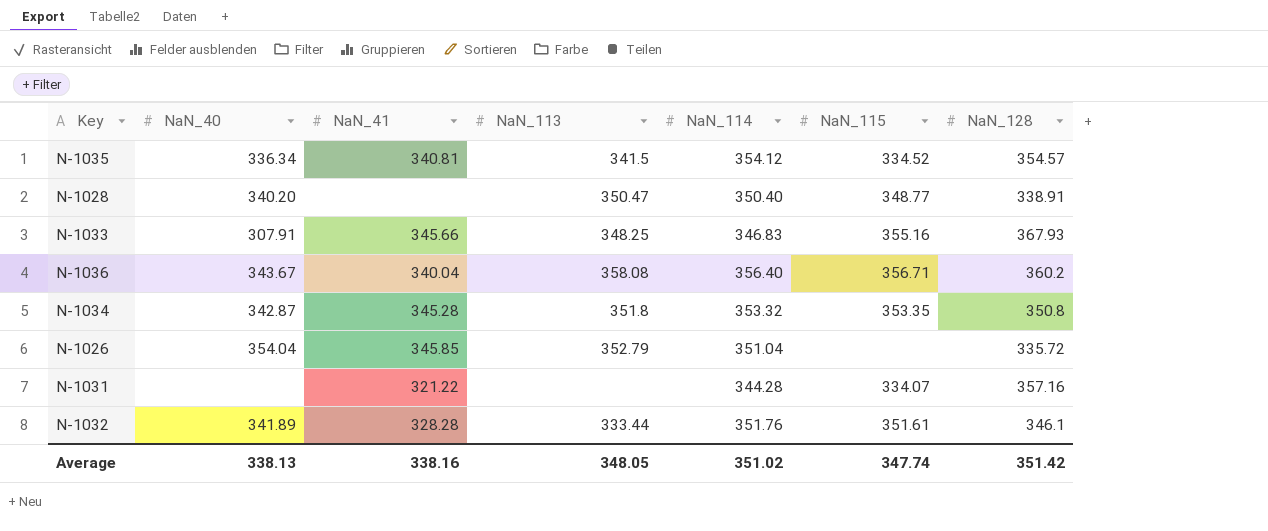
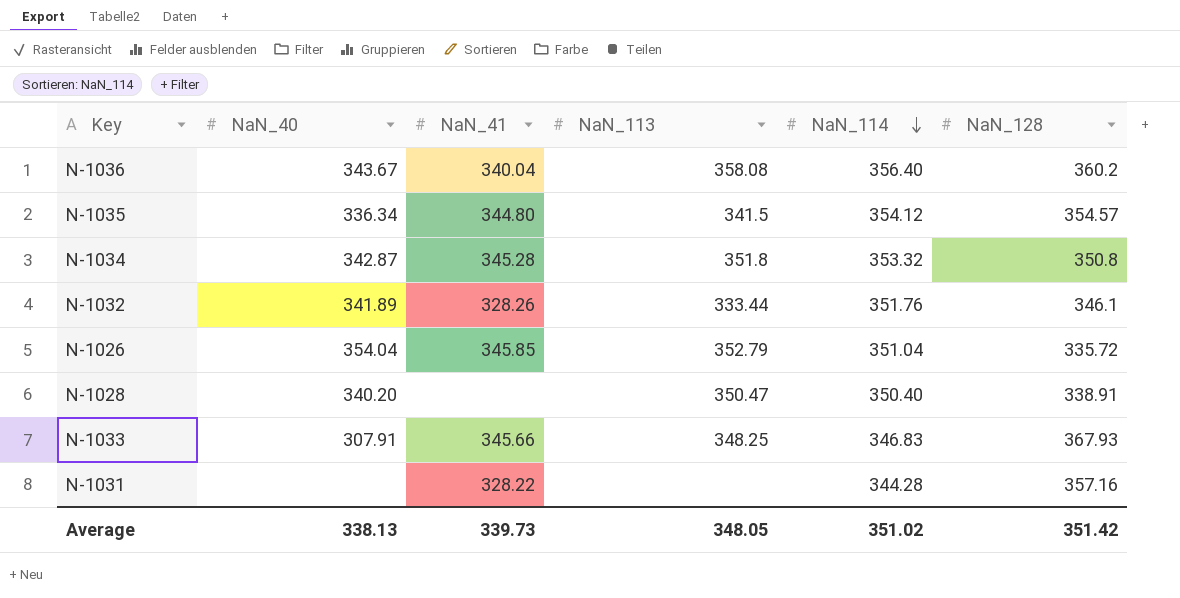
row order: none -> NaN_114 descending
column NaN_115 | position: 6 -> none
N-1035 | NaN_41: 340.81 -> 344.80
N-1032 | NaN_41: 328.28 -> 328.26
N-1031 | NaN_41: 321.22 -> 328.22
Average | NaN_41: 338.16 -> 339.73

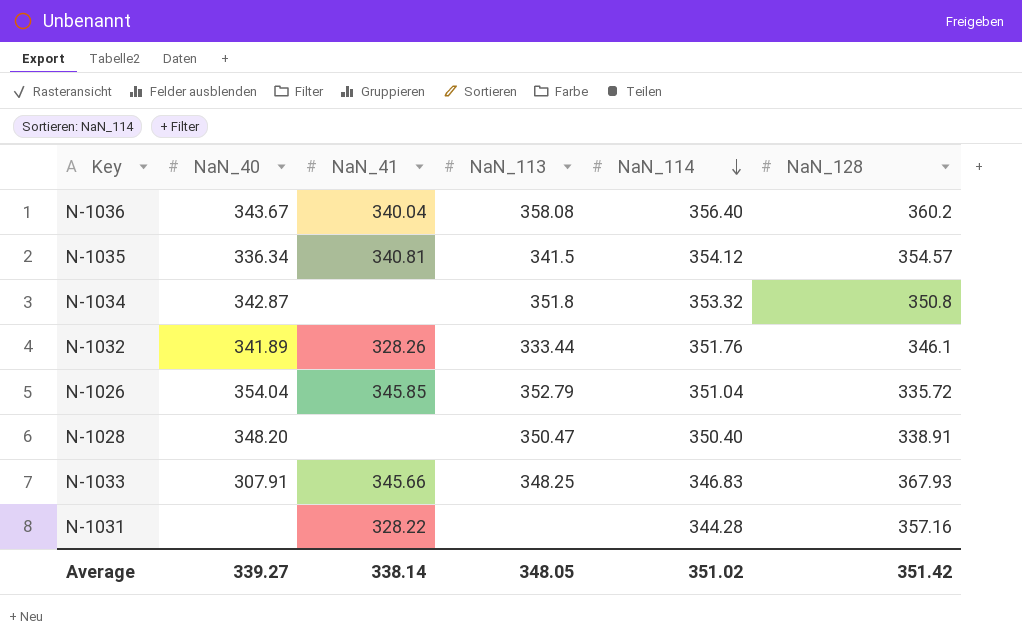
N-1035 | NaN_41: 344.80 -> 340.81
N-1034 | NaN_41: 345.28 -> none
N-1028 | NaN_40: 340.20 -> 348.20
Average | NaN_40: 338.13 -> 339.27
Average | NaN_41: 339.73 -> 338.14

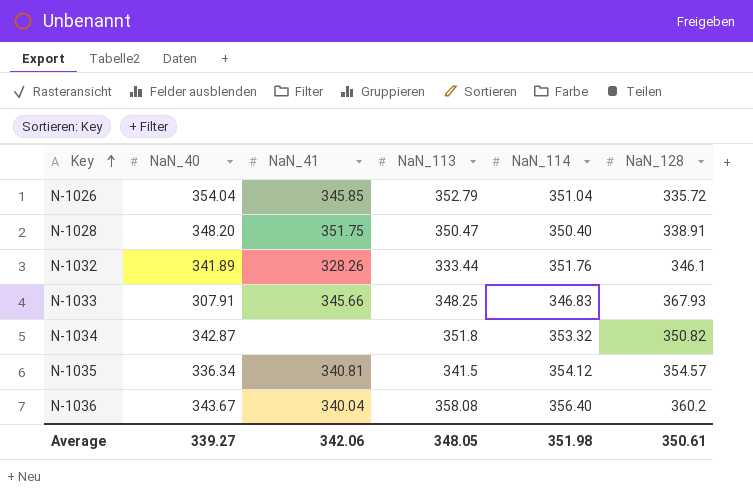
row order: NaN_114 descending -> Key ascending
row N-1031: none | 328.22 | none | 344.28 | 357.16 -> none
N-1028 | NaN_41: none -> 351.75
N-1034 | NaN_128: 350.8 -> 350.82
Average | NaN_41: 338.14 -> 342.06
Average | NaN_114: 351.02 -> 351.98
Average | NaN_128: 351.42 -> 350.61

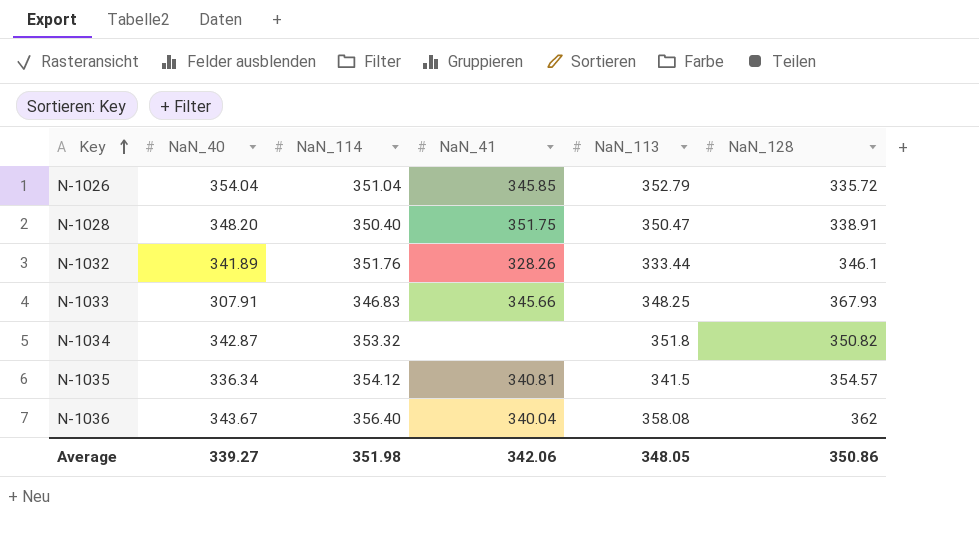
column NaN_114 | position: 5 -> 3
N-1036 | NaN_128: 360.2 -> 362
Average | NaN_128: 350.61 -> 350.86

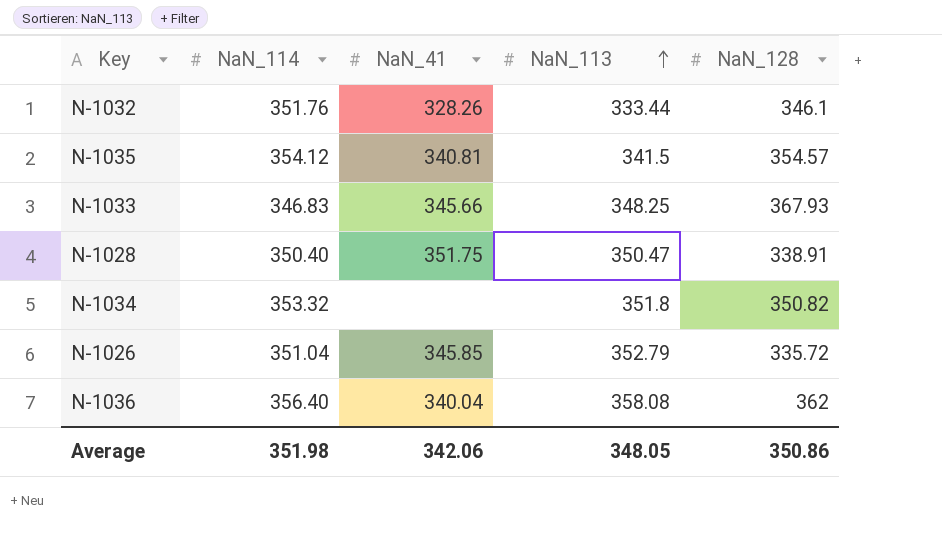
row order: Key ascending -> NaN_113 ascending
column NaN_40 | position: 2 -> none

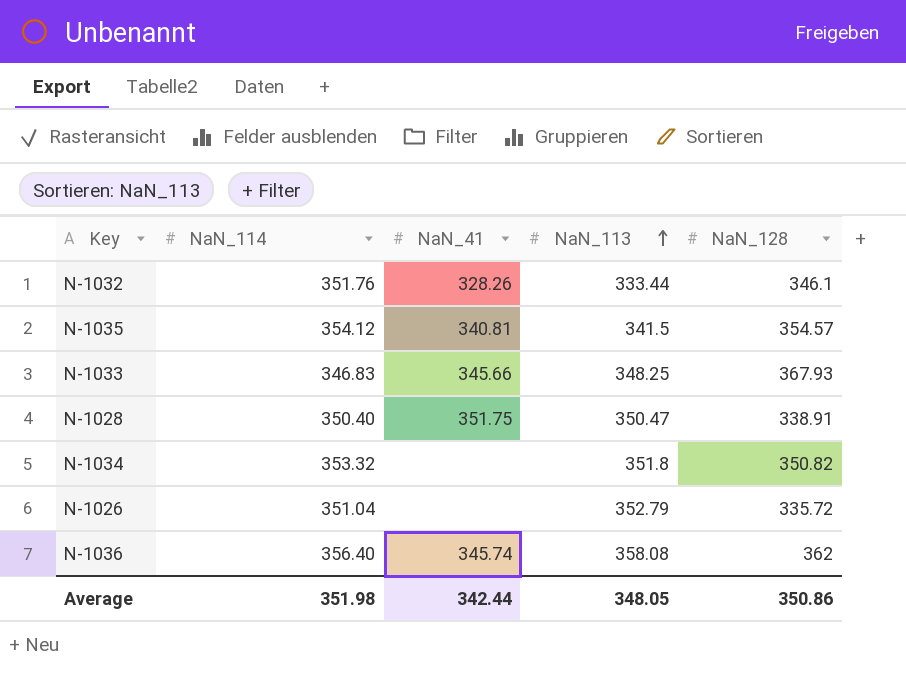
N-1026 | NaN_41: 345.85 -> none
N-1036 | NaN_41: 340.04 -> 345.74
Average | NaN_41: 342.06 -> 342.44

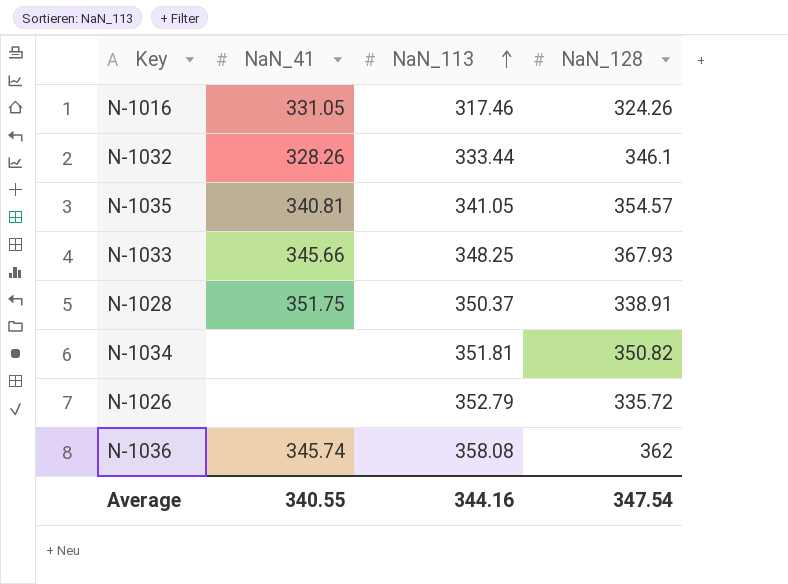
column NaN_114 | position: 2 -> none
row N-1016: none -> 331.05 | 317.46 | 324.26
N-1035 | NaN_113: 341.5 -> 341.05
N-1028 | NaN_113: 350.47 -> 350.37
N-1034 | NaN_113: 351.8 -> 351.81
Average | NaN_41: 342.44 -> 340.55
Average | NaN_113: 348.05 -> 344.16
Average | NaN_128: 350.86 -> 347.54

